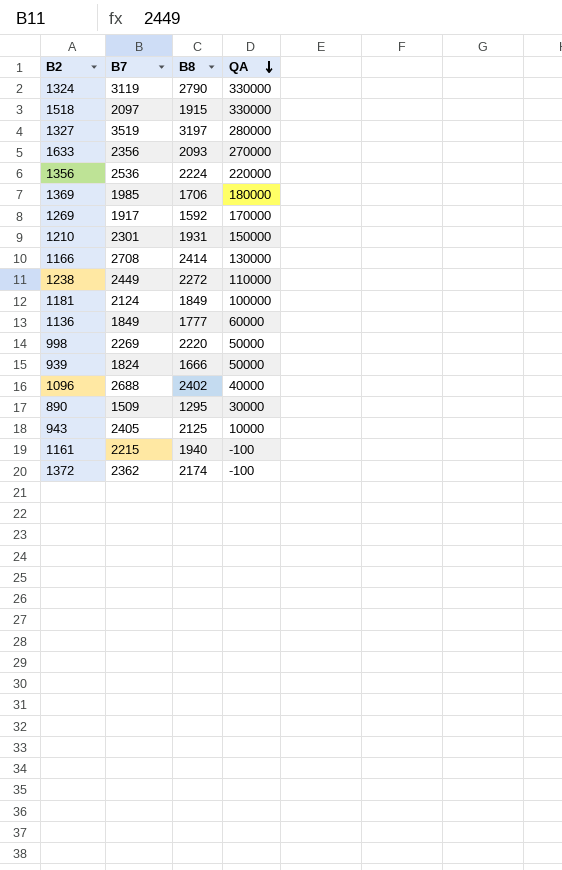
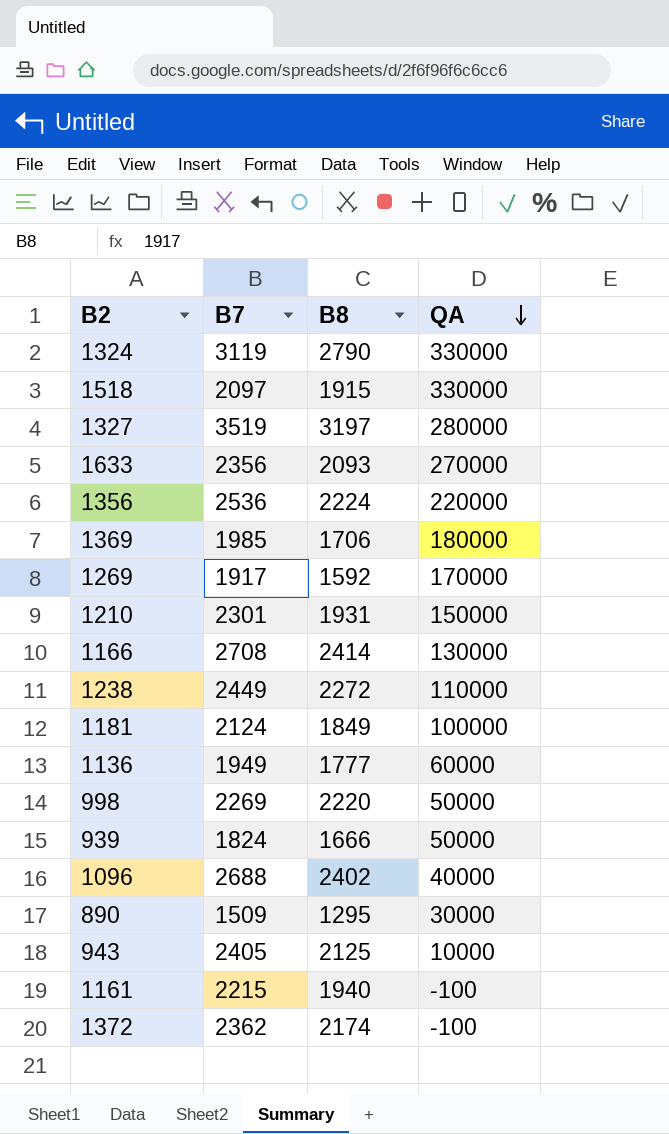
1136 | B7: 1849 -> 1949

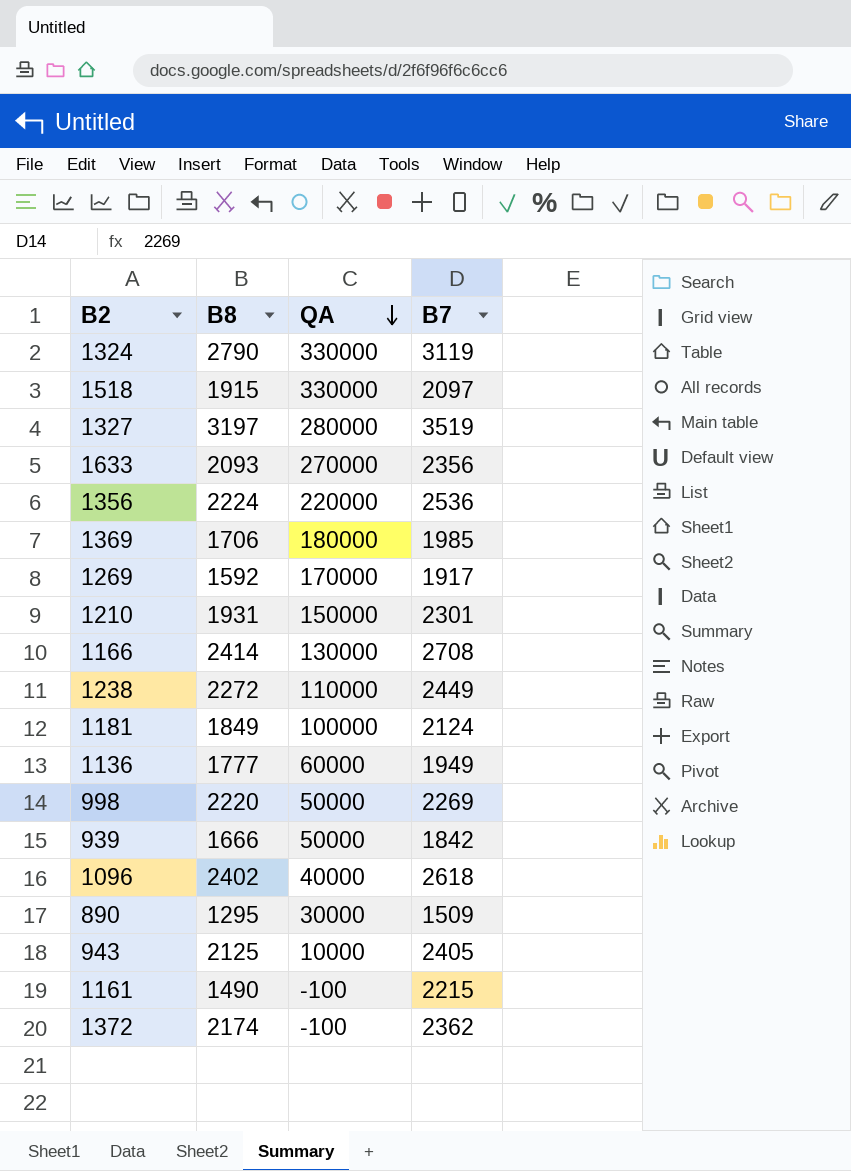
column B7 | position: 2 -> 4
939 | B7: 1824 -> 1842
1096 | B7: 2688 -> 2618
1161 | B8: 1940 -> 1490

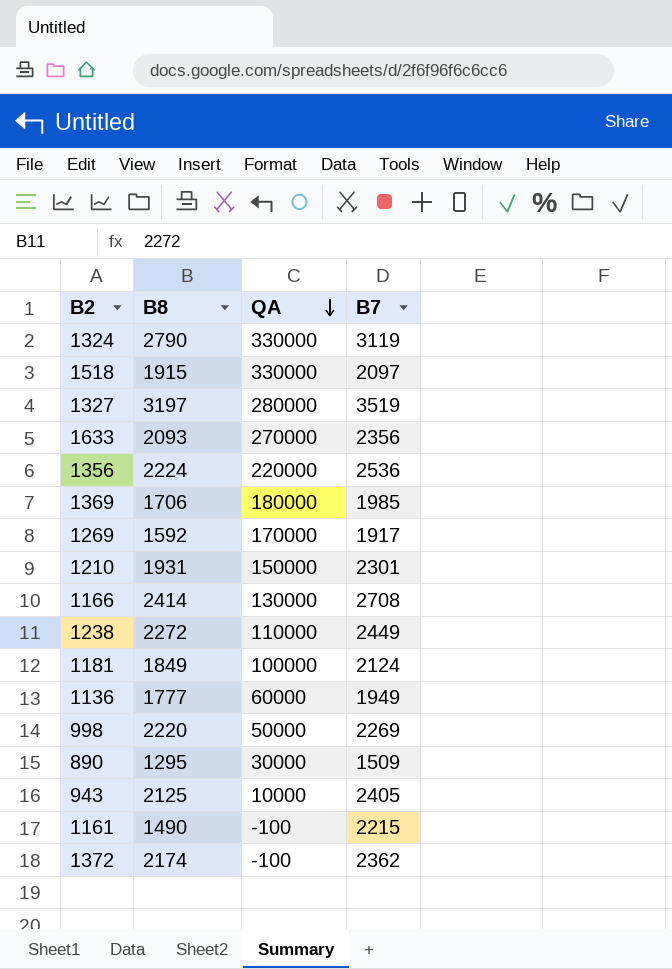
row 939: 1666 | 50000 | 1842 -> none
row 1096: 2402 | 40000 | 2618 -> none

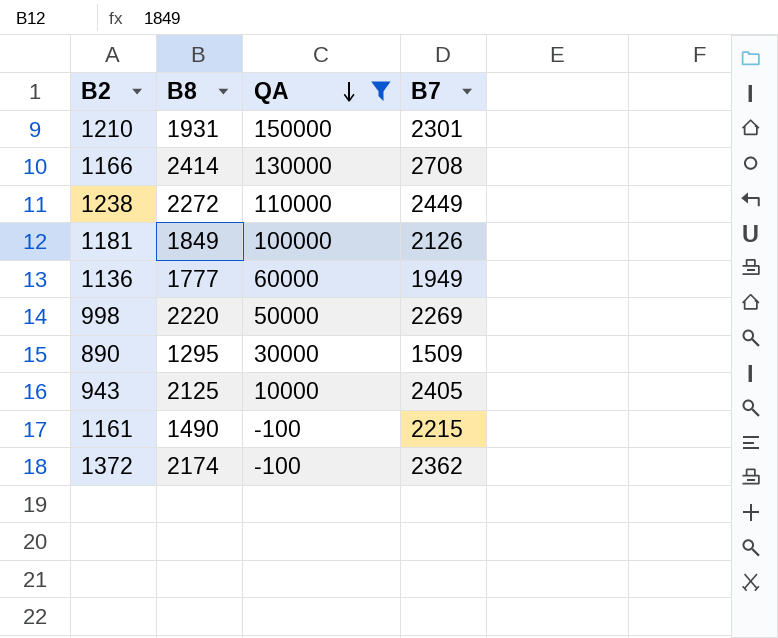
filter: none -> QA <= 150000
1181 | B7: 2124 -> 2126

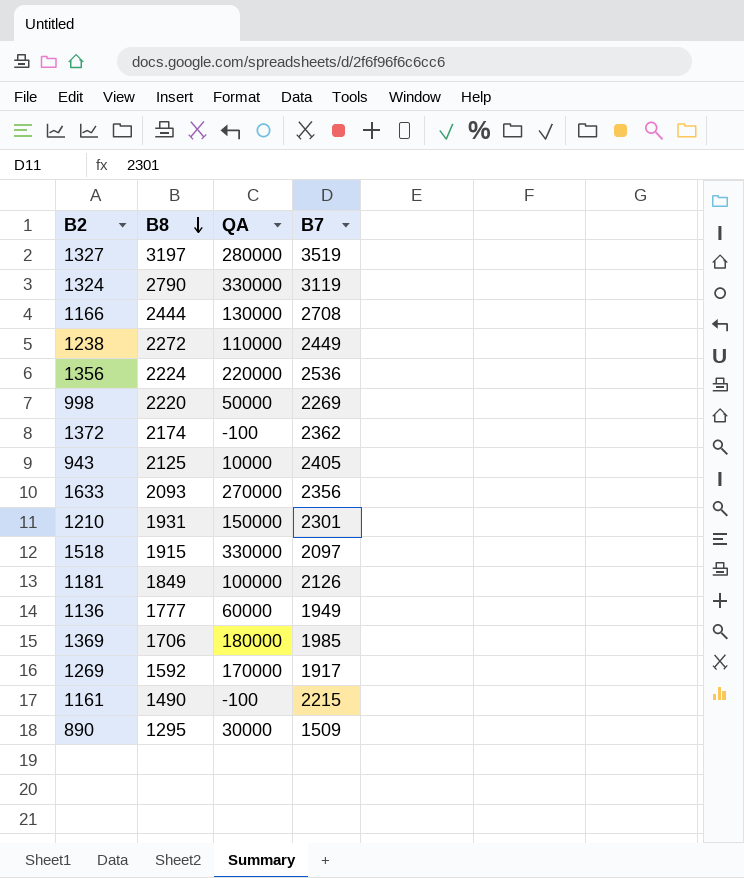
filter: QA <= 150000 -> none
row order: QA descending -> B8 descending
1166 | B8: 2414 -> 2444

